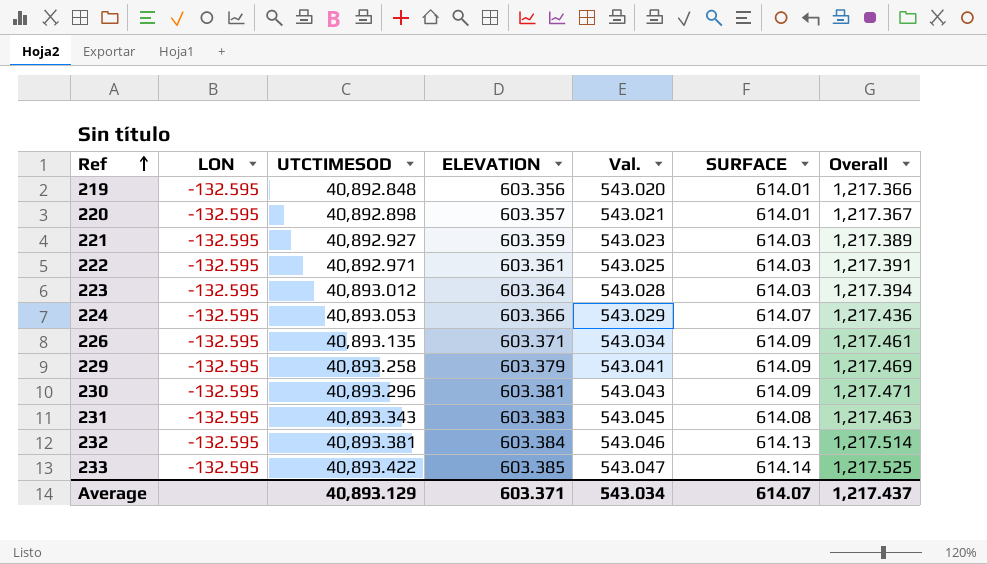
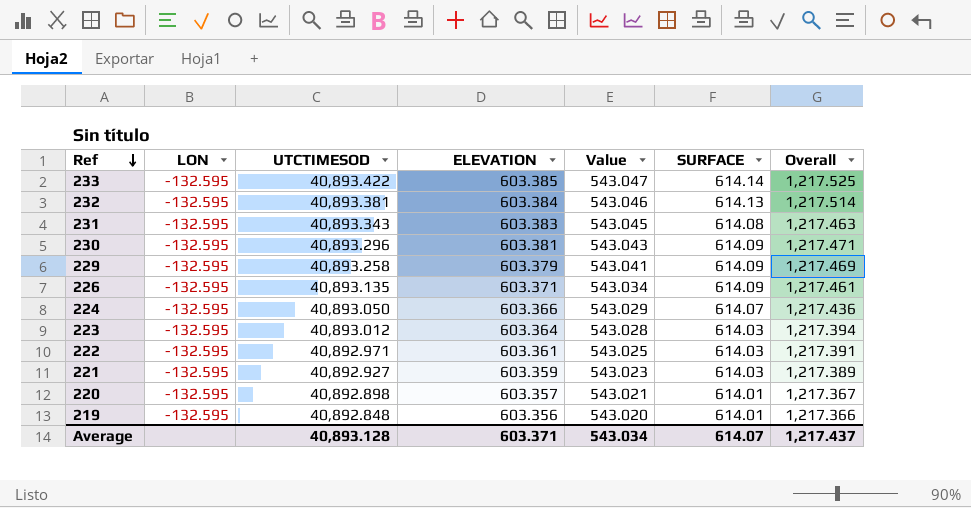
row order: Ref ascending -> Ref descending
column name: Val. -> Value
224 | UTCTIMESOD: 40,893.053 -> 40,893.050
Average | UTCTIMESOD: 40,893.129 -> 40,893.128

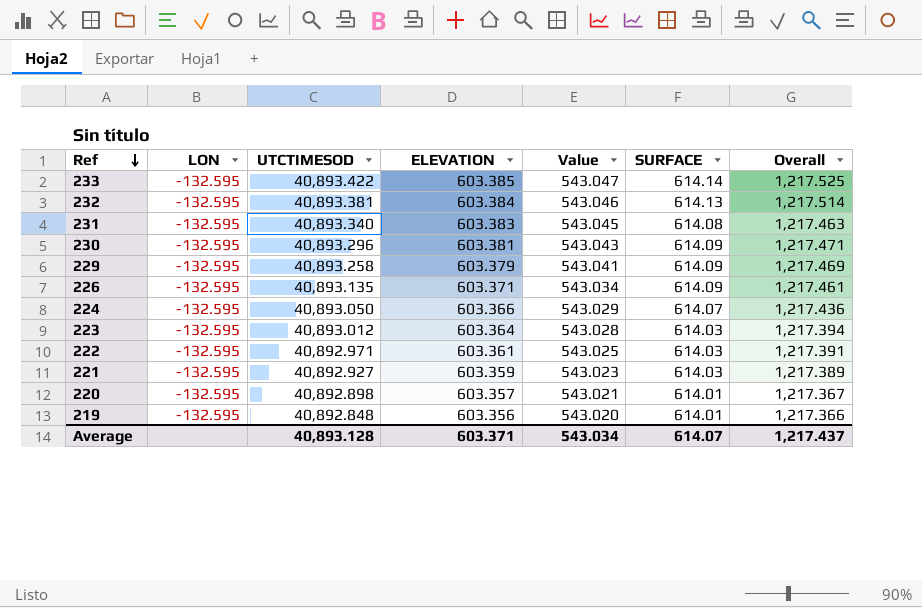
231 | UTCTIMESOD: 40,893.343 -> 40,893.340

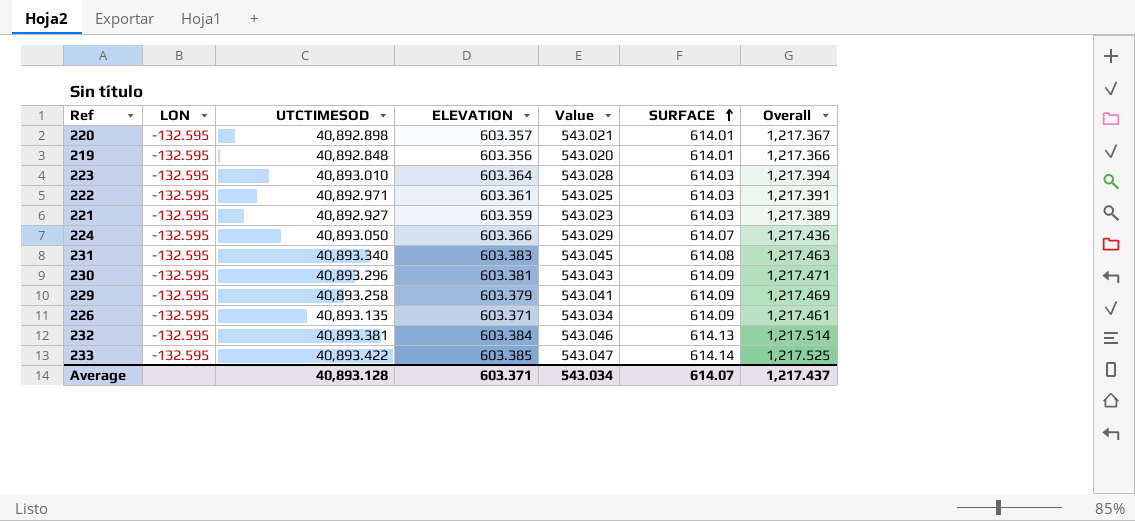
row order: Ref descending -> SURFACE ascending
223 | UTCTIMESOD: 40,893.012 -> 40,893.010

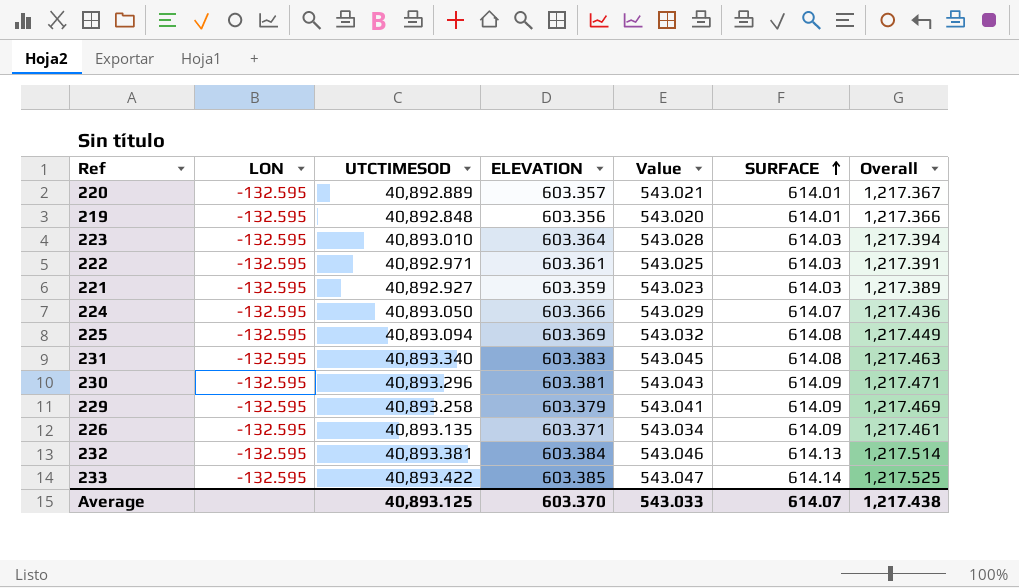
220 | UTCTIMESOD: 40,892.898 -> 40,892.889
row 225: none -> -132.595 | 40,893.094 | 603.369 | 543.032 | 614.08 | 1,217.449
Average | UTCTIMESOD: 40,893.128 -> 40,893.125
Average | ELEVATION: 603.371 -> 603.370
Average | Value: 543.034 -> 543.033
Average | Overall: 1,217.437 -> 1,217.438

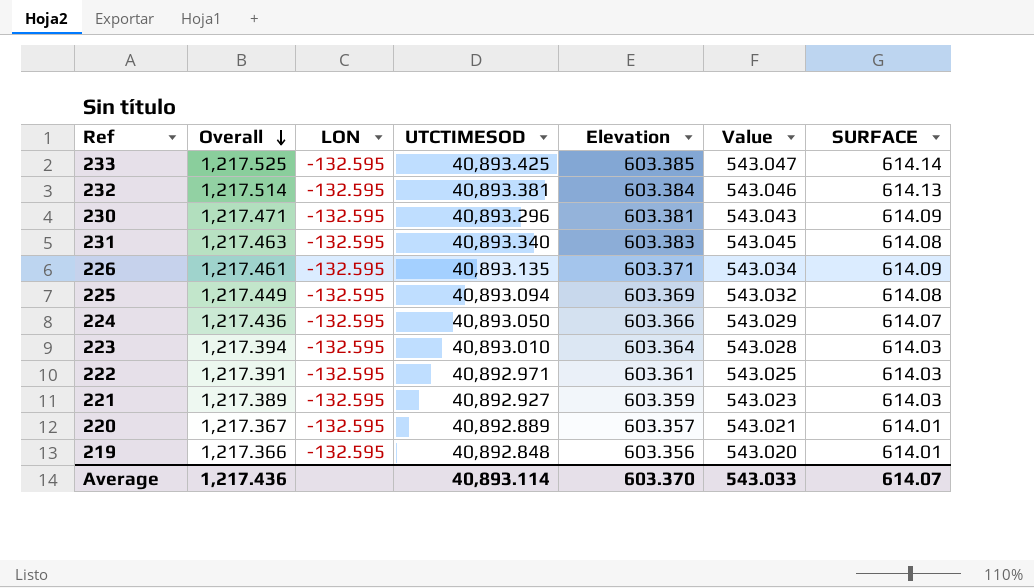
row order: SURFACE ascending -> Overall descending
column Overall | position: 7 -> 2
column name: ELEVATION -> Elevation
row 229: -132.595 | 40,893.258 | 603.379 | 543.041 | 614.09 | 1,217.469 -> none
233 | UTCTIMESOD: 40,893.422 -> 40,893.425
Average | Overall: 1,217.438 -> 1,217.436
Average | UTCTIMESOD: 40,893.125 -> 40,893.114

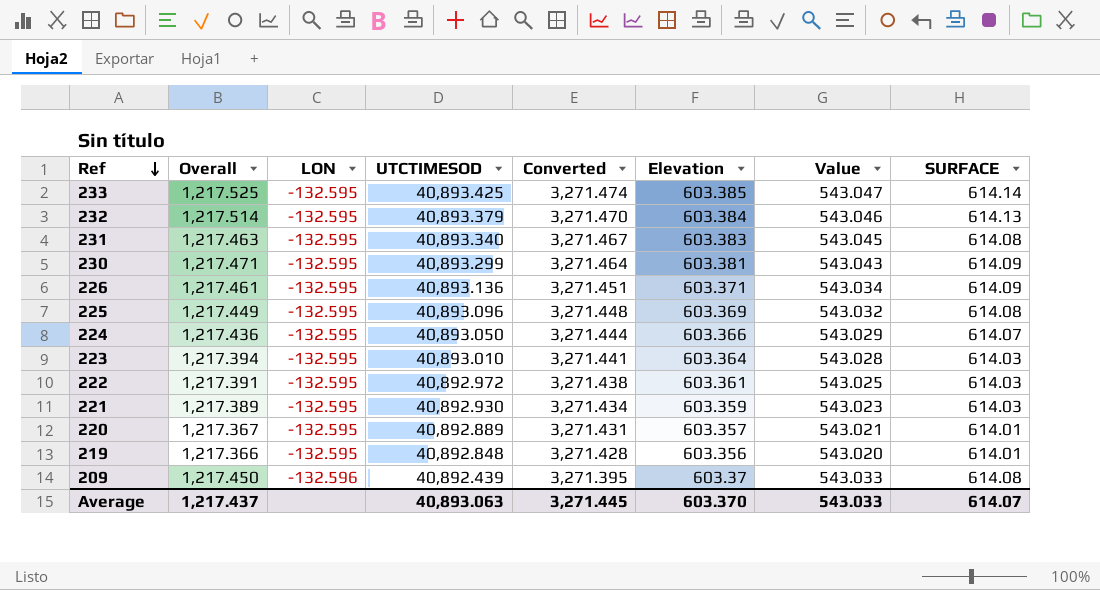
row order: Overall descending -> Ref descending
column Converted | formula: none -> [UTCTIMESOD] * 0.08
232 | UTCTIMESOD: 40,893.381 -> 40,893.379
230 | UTCTIMESOD: 40,893.296 -> 40,893.299
226 | UTCTIMESOD: 40,893.135 -> 40,893.136
225 | UTCTIMESOD: 40,893.094 -> 40,893.096
222 | UTCTIMESOD: 40,892.971 -> 40,892.972
221 | UTCTIMESOD: 40,892.927 -> 40,892.930
row 209: none -> 1,217.450 | -132.596 | 40,892.439 | 3,271.395 | 603.37 | 543.033 | 614.08
Average | Overall: 1,217.436 -> 1,217.437
Average | UTCTIMESOD: 40,893.114 -> 40,893.063

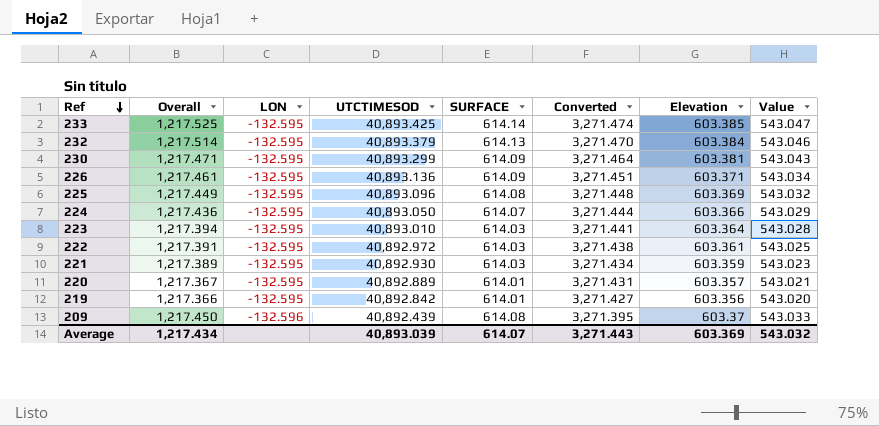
column SURFACE | position: 8 -> 5
row 231: 1,217.463 | -132.595 | 40,893.340 | 3,271.467 | 603.383 | 543.045 | 614.08 -> none
219 | UTCTIMESOD: 40,892.848 -> 40,892.842
219 | Converted: 3,271.428 -> 3,271.427
Average | Overall: 1,217.437 -> 1,217.434
Average | UTCTIMESOD: 40,893.063 -> 40,893.039
Average | Converted: 3,271.445 -> 3,271.443
Average | Elevation: 603.370 -> 603.369
Average | Value: 543.033 -> 543.032

